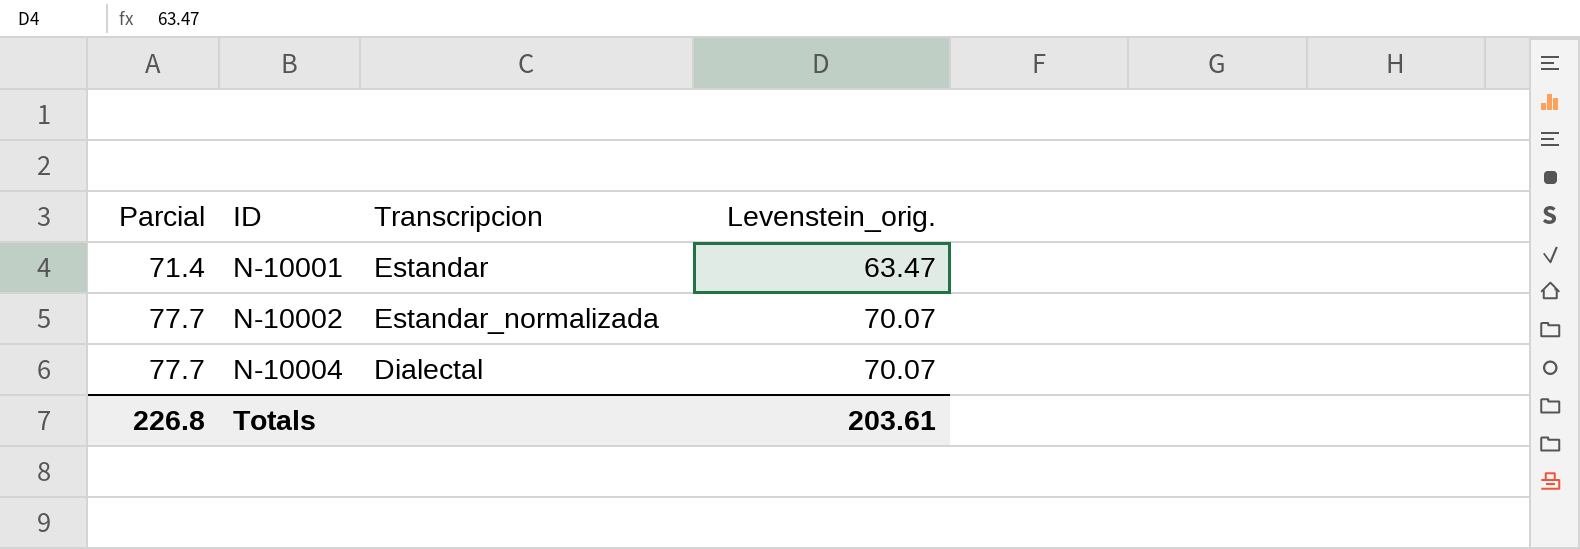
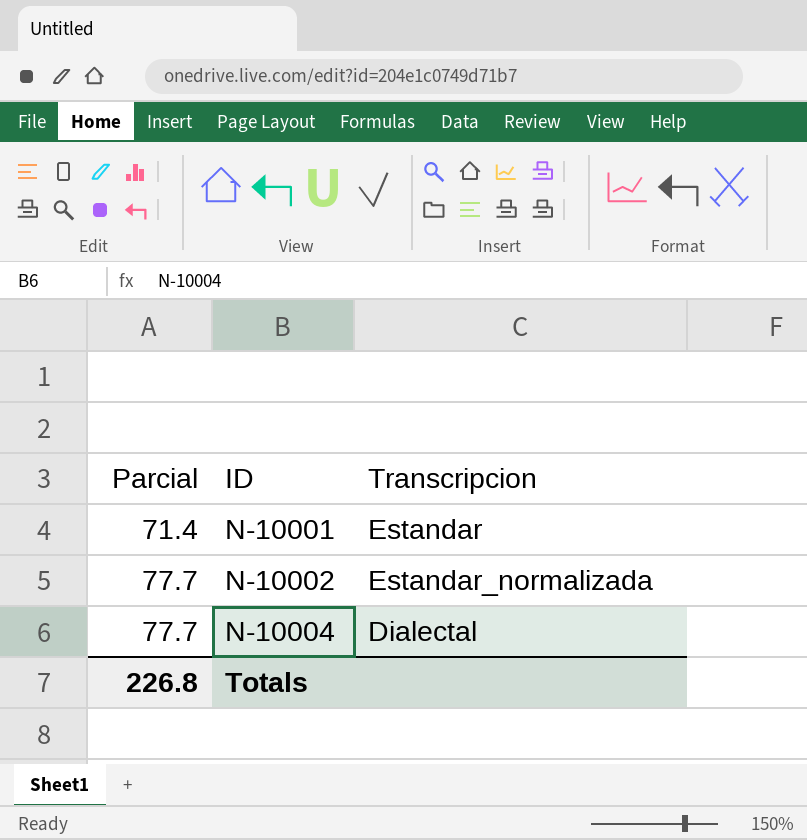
column Levenstein_orig. | position: 4 -> none

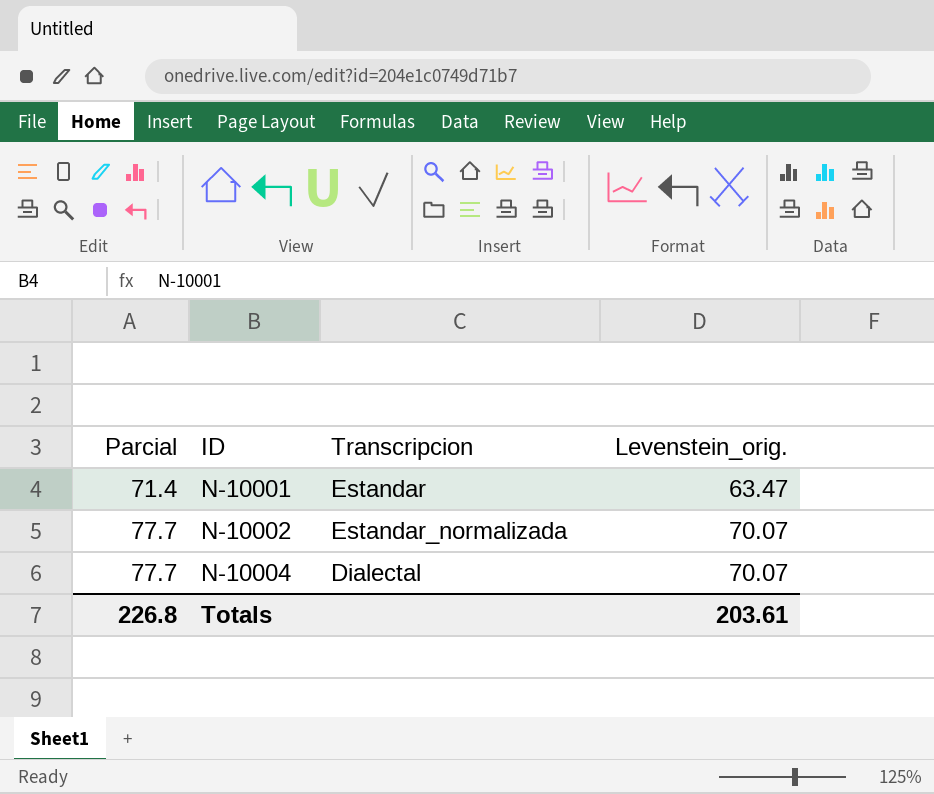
column Levenstein_orig. | position: none -> 4

